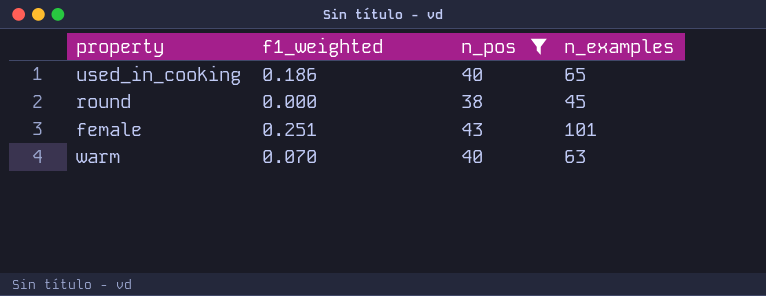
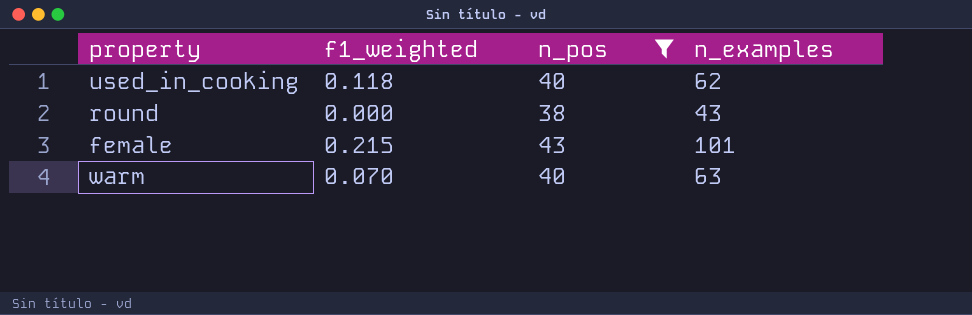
used_in_cooking | f1_weighted: 0.186 -> 0.118
used_in_cooking | n_examples: 65 -> 62
round | n_examples: 45 -> 43
female | f1_weighted: 0.251 -> 0.215

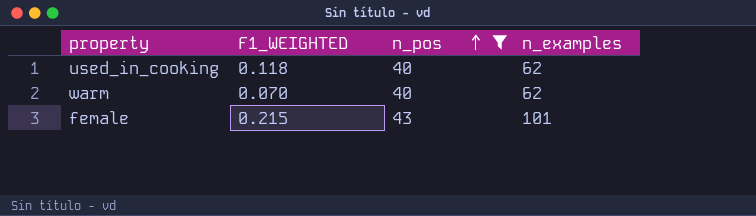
row order: none -> n_pos ascending
column name: f1_weighted -> F1_WEIGHTED
row round: 0.000 | 38 | 43 -> none
warm | n_examples: 63 -> 62

